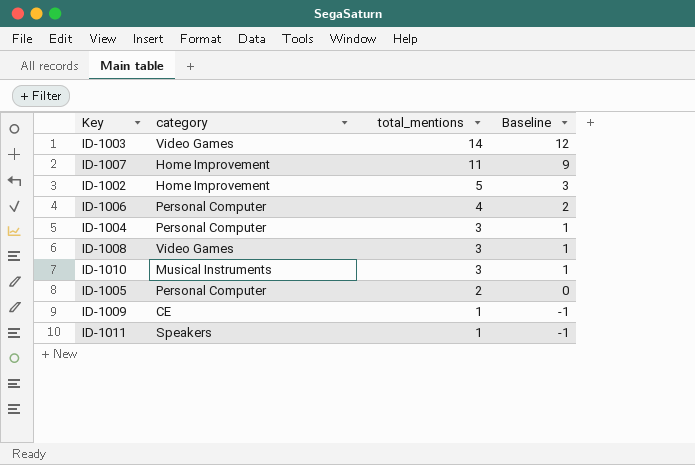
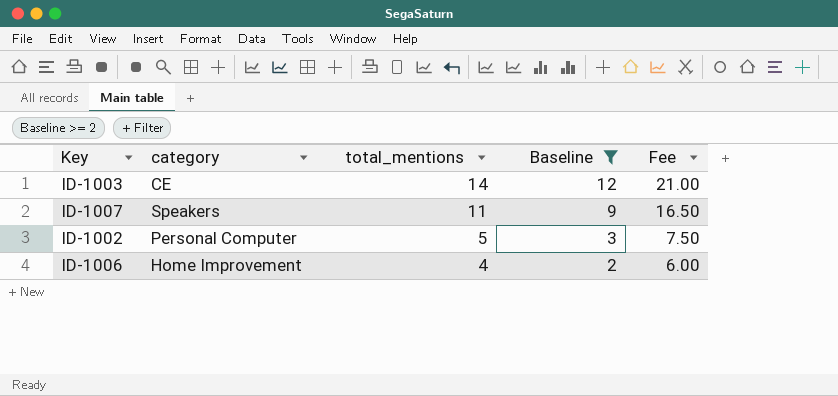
filter: none -> Baseline >= 2
column Fee | formula: none -> [total_mentions] * 1.5
ID-1003 | category: Video Games -> CE
ID-1007 | category: Home Improvement -> Speakers
ID-1002 | category: Home Improvement -> Personal Computer
ID-1006 | category: Personal Computer -> Home Improvement

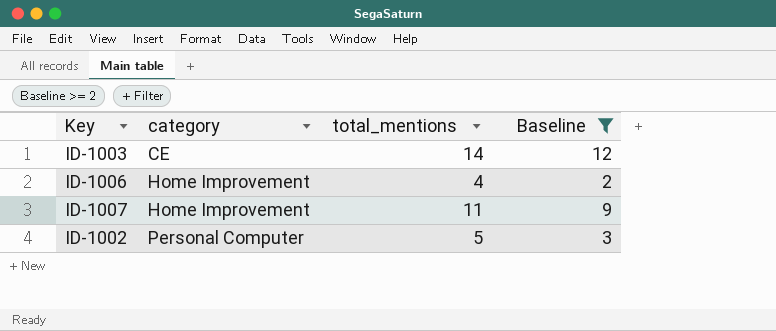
row order: total_mentions descending -> category ascending
column Fee | formula: [total_mentions] * 1.5 -> none
ID-1007 | category: Speakers -> Home Improvement

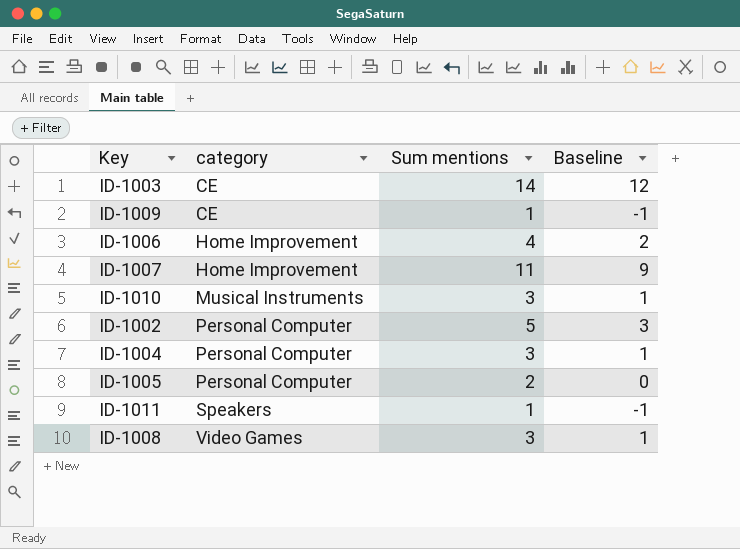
filter: Baseline >= 2 -> none
column name: total_mentions -> Sum mentions

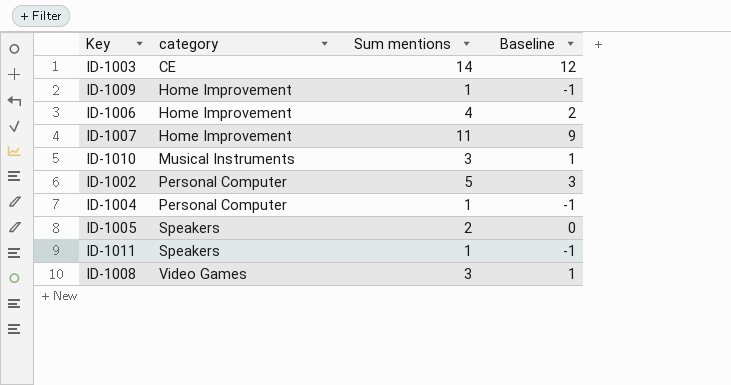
ID-1009 | category: CE -> Home Improvement
ID-1004 | Sum mentions: 3 -> 1
ID-1004 | Baseline: 1 -> -1
ID-1005 | category: Personal Computer -> Speakers

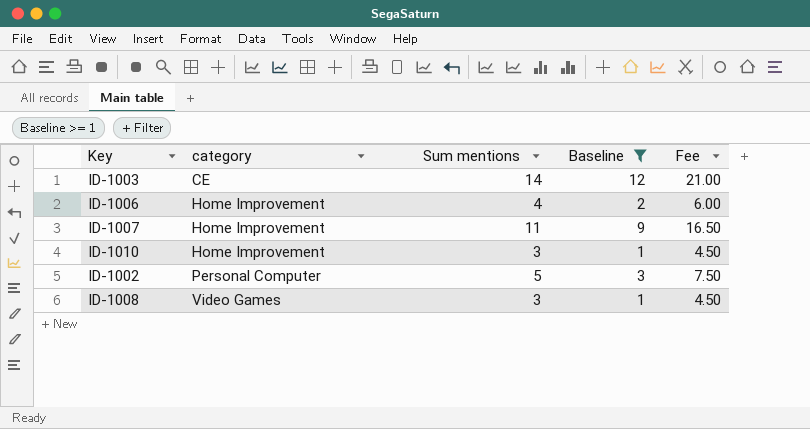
filter: none -> Baseline >= 1
column Fee | formula: none -> [Sum mentions] * 1.5
ID-1010 | category: Musical Instruments -> Home Improvement

